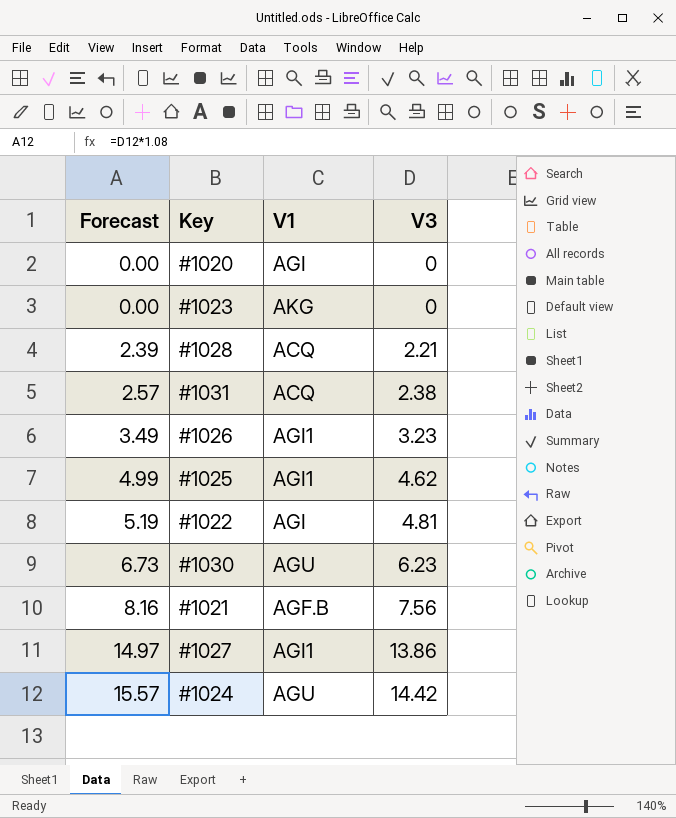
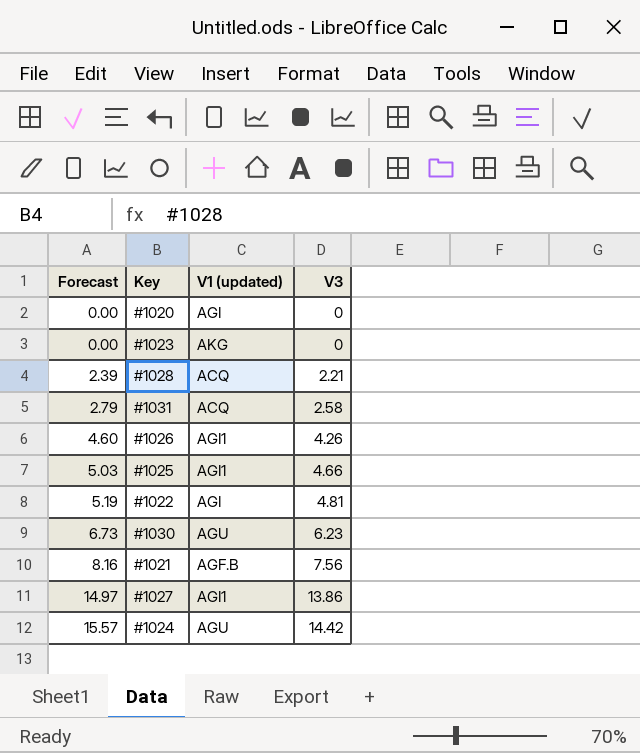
column name: V1 -> V1 (updated)
#1031 | Forecast: 2.57 -> 2.79
#1031 | V3: 2.38 -> 2.58
#1026 | Forecast: 3.49 -> 4.60
#1026 | V3: 3.23 -> 4.26
#1025 | Forecast: 4.99 -> 5.03
#1025 | V3: 4.62 -> 4.66

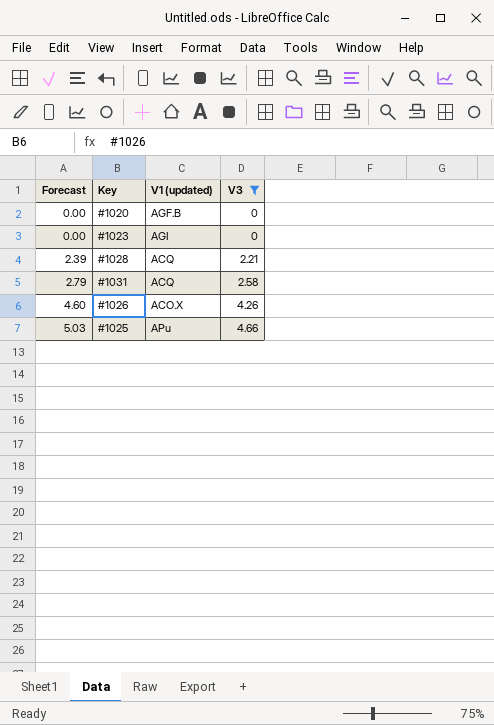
filter: none -> V3 <= 4.66
#1020 | V1 (updated): AGI -> AGF.B
#1023 | V1 (updated): AKG -> AGI
#1026 | V1 (updated): AGI1 -> ACO.X
#1025 | V1 (updated): AGI1 -> APu

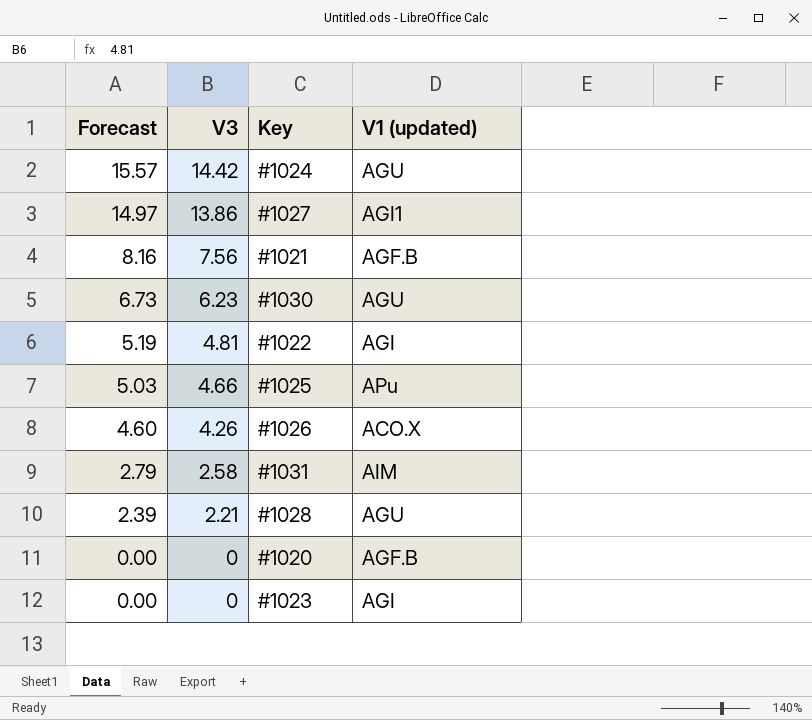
filter: V3 <= 4.66 -> none
row order: Forecast ascending -> Forecast descending
column V3 | position: 4 -> 2
#1031 | V1 (updated): ACQ -> AIM
#1028 | V1 (updated): ACQ -> AGU

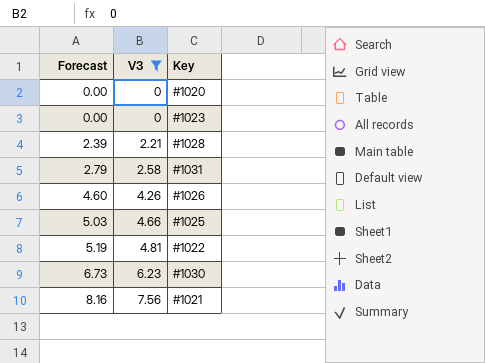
filter: none -> V3 <= 7.56
row order: Forecast descending -> Forecast ascending
column V1 (updated) | position: 4 -> none

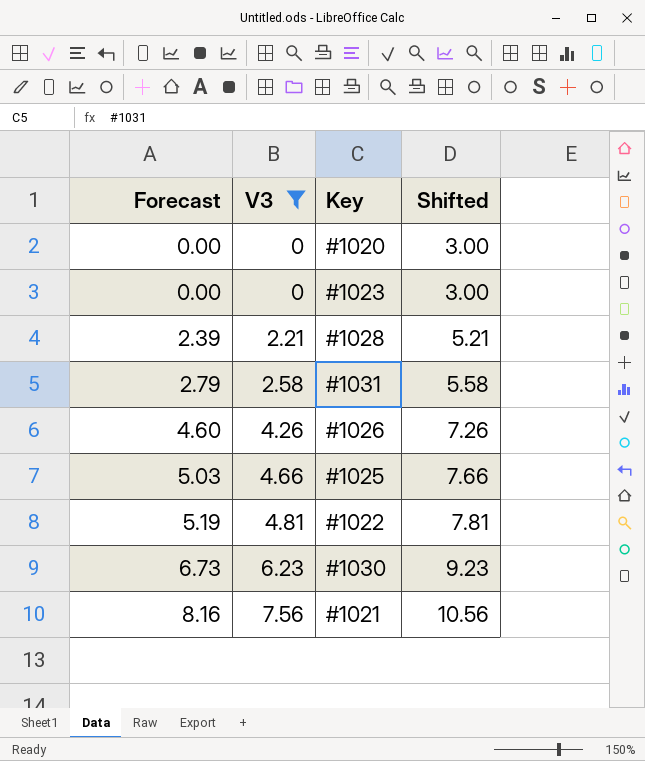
column Shifted | formula: none -> [V3] + 3

